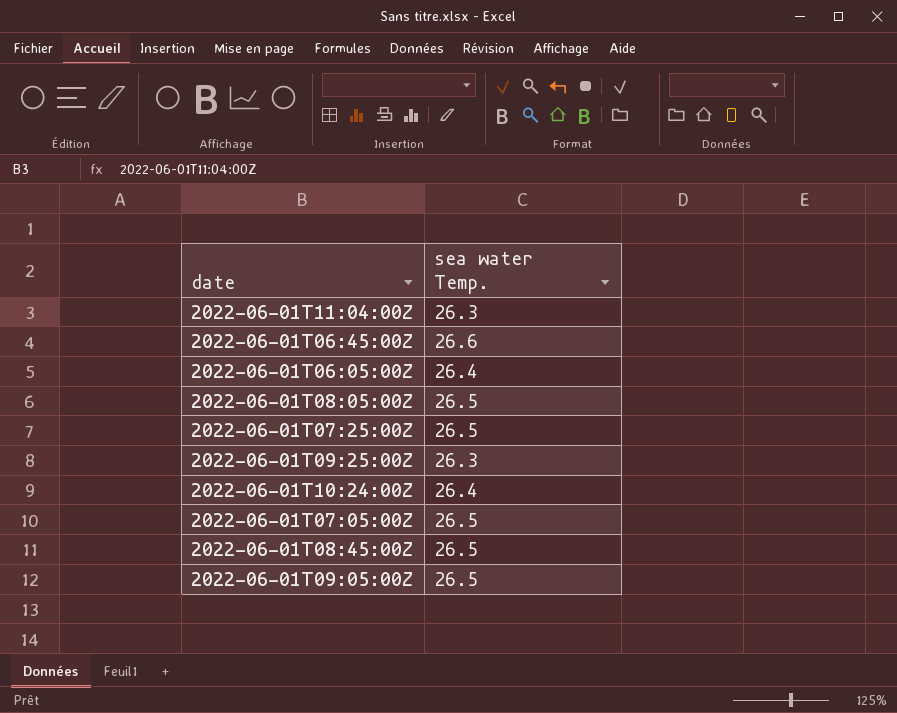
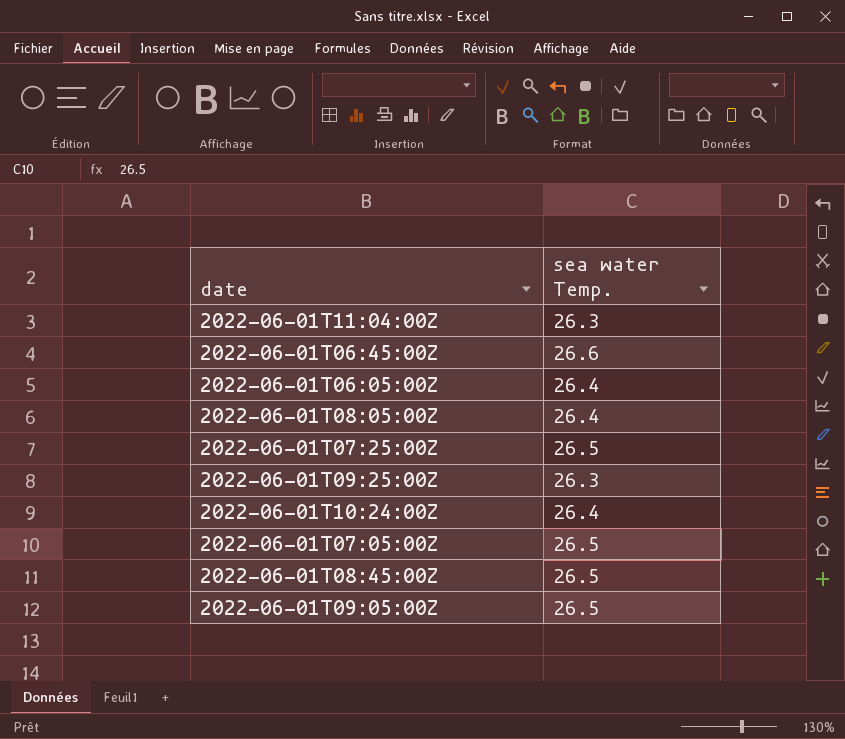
2022-06-01T08:05:00Z | sea water Temp.: 26.5 -> 26.4

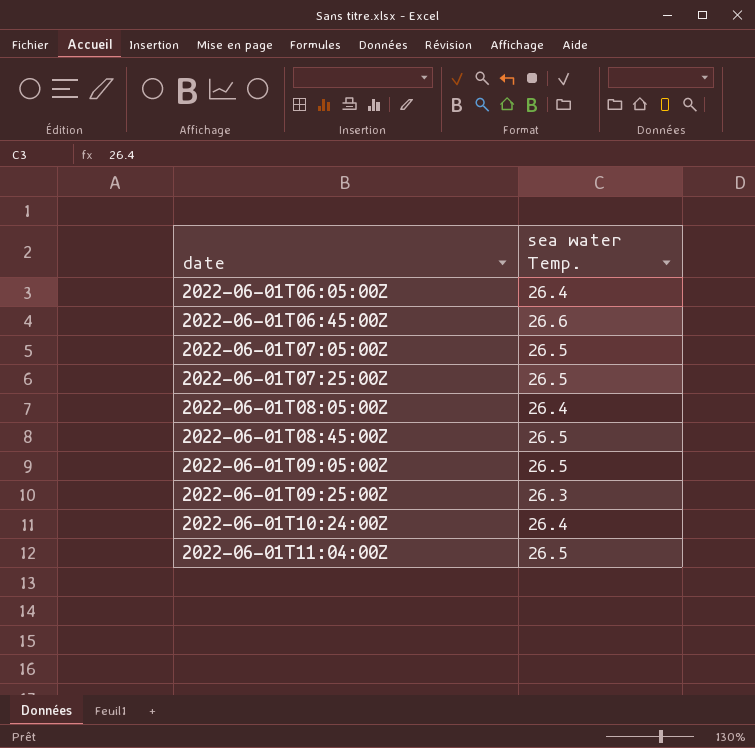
row order: none -> date ascending
2022-06-01T11:04:00Z | sea water Temp.: 26.3 -> 26.5

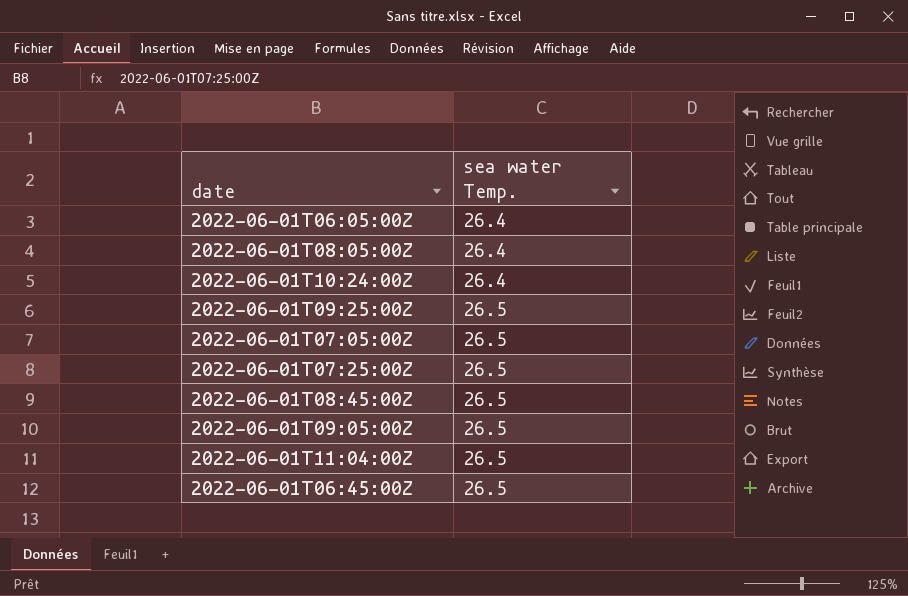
row order: date ascending -> sea water Temp. ascending
2022-06-01T09:25:00Z | sea water Temp.: 26.3 -> 26.5
2022-06-01T06:45:00Z | sea water Temp.: 26.6 -> 26.5

